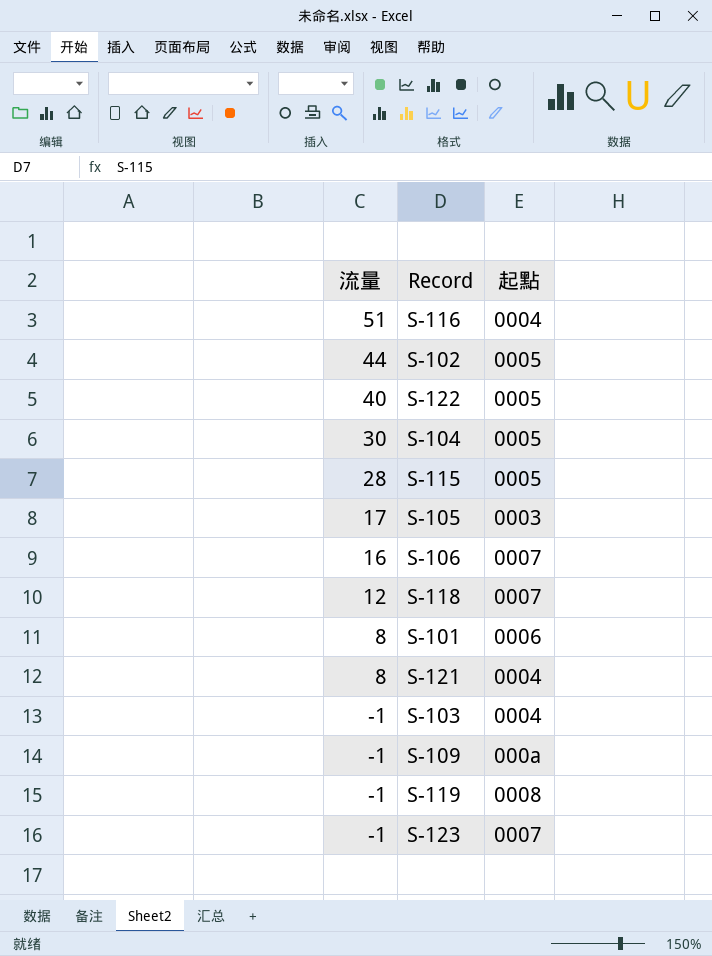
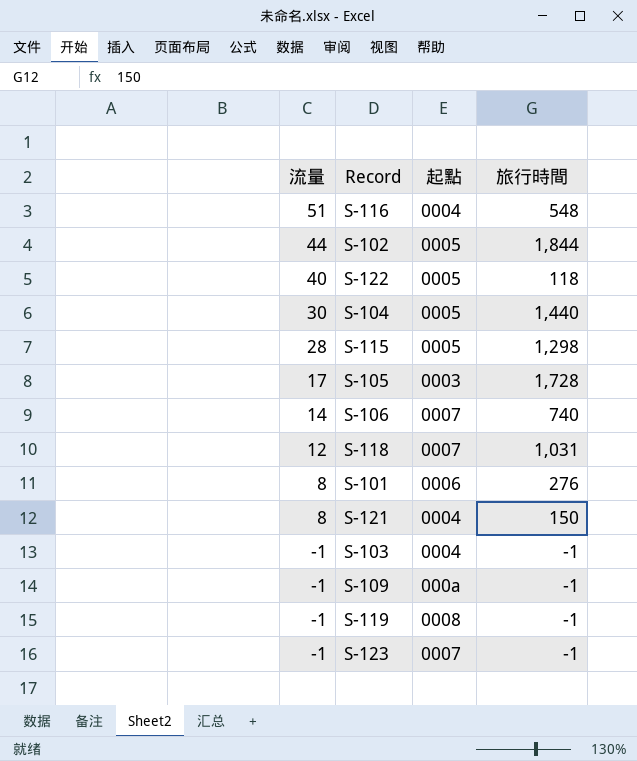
column 旅行時間 | position: none -> 4
S-106 | 流量: 16 -> 14

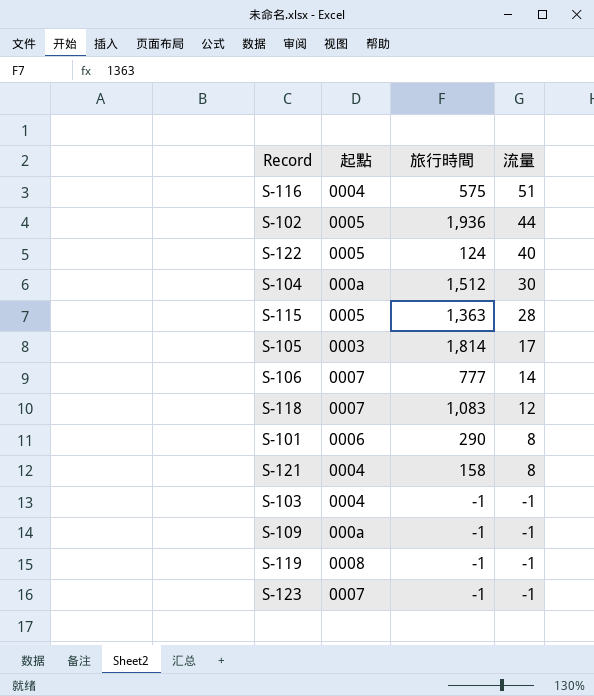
column 流量 | position: 1 -> 4
S-116 | 旅行時間: 548 -> 575
S-102 | 旅行時間: 1,844 -> 1,936
S-122 | 旅行時間: 118 -> 124
S-104 | 起點: 0005 -> 000a
S-104 | 旅行時間: 1,440 -> 1,512
S-115 | 旅行時間: 1,298 -> 1,363
S-105 | 旅行時間: 1,728 -> 1,814
S-106 | 旅行時間: 740 -> 777
S-118 | 旅行時間: 1,031 -> 1,083
S-101 | 旅行時間: 276 -> 290
S-121 | 旅行時間: 150 -> 158

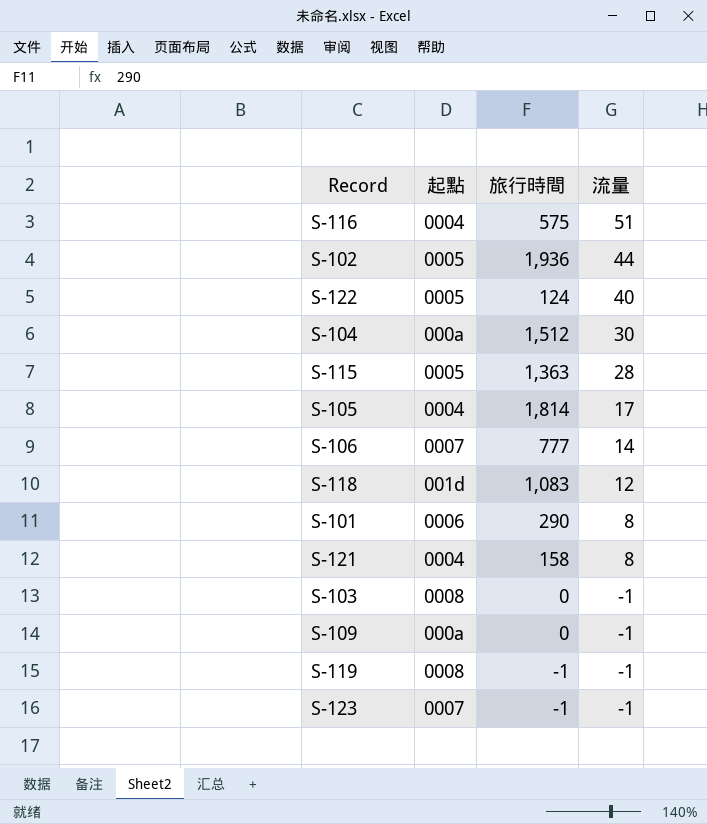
S-105 | 起點: 0003 -> 0004
S-118 | 起點: 0007 -> 001d
S-103 | 起點: 0004 -> 0008
S-103 | 旅行時間: -1 -> 0
S-109 | 旅行時間: -1 -> 0

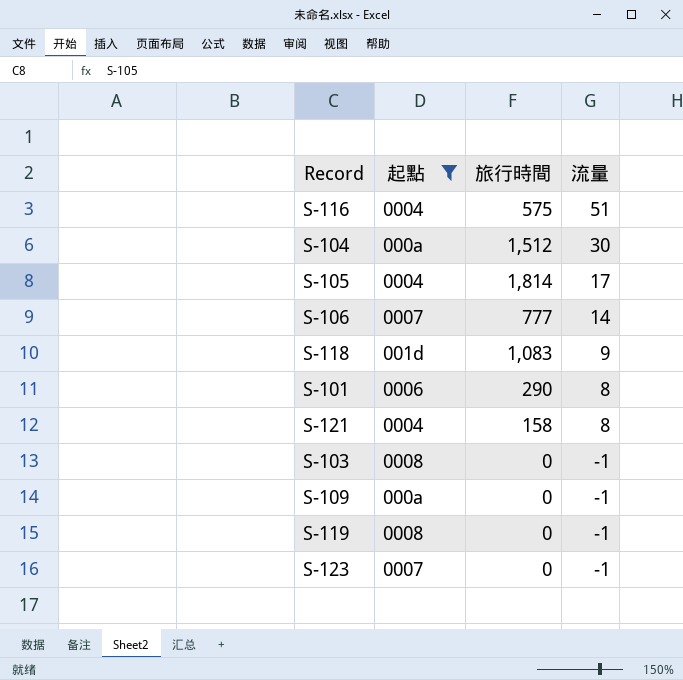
filter: none -> 起點 != 0005
S-118 | 流量: 12 -> 9
S-119 | 旅行時間: -1 -> 0
S-123 | 旅行時間: -1 -> 0

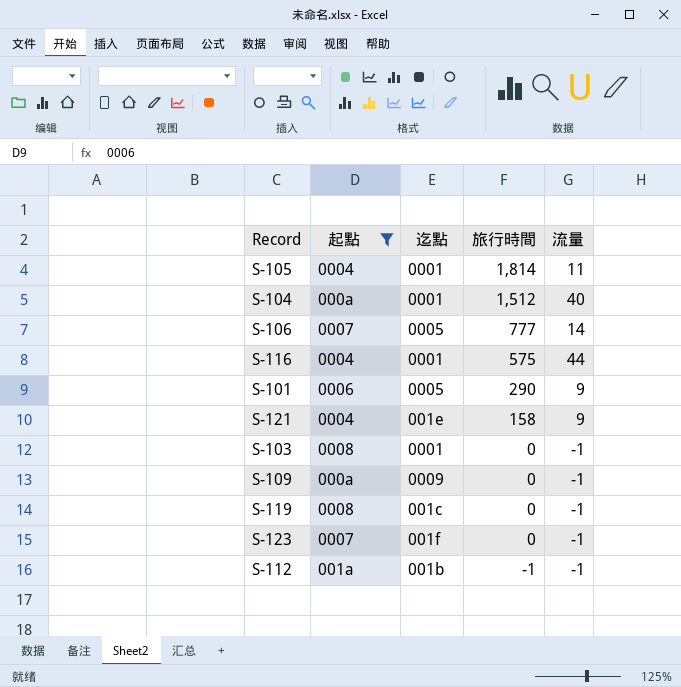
row order: 流量 descending -> 旅行時間 descending
column 迄點 | position: none -> 3
row S-118: 001d | 1,083 | 9 -> none
S-105 | 流量: 17 -> 11
S-104 | 流量: 30 -> 40
S-116 | 流量: 51 -> 44
S-101 | 流量: 8 -> 9
S-121 | 流量: 8 -> 9
row S-112: none -> 001a | 001b | -1 | -1

